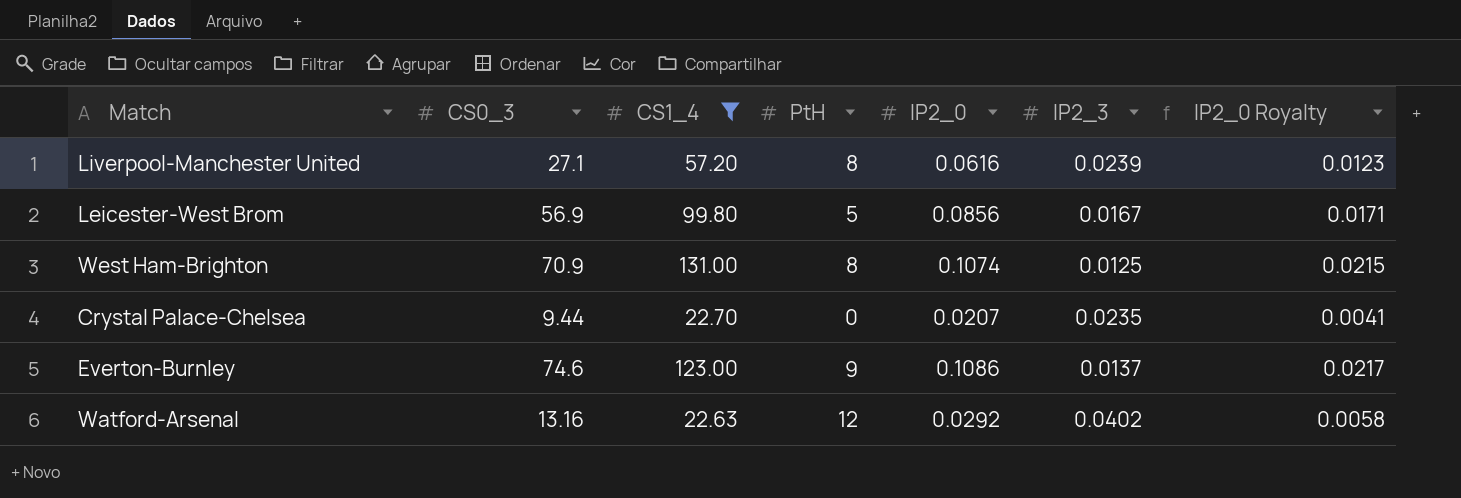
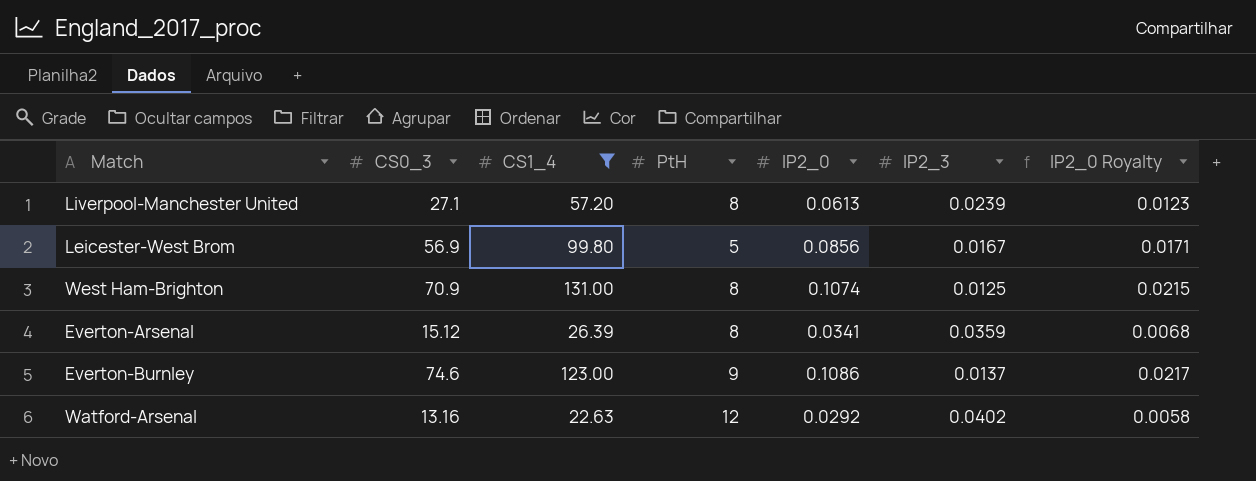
row Crystal Palace-Chelsea: 9.44 | 22.70 | 0 | 0.0207 | 0.0235 | 0.0041 -> none
Liverpool-Manchester United | IP2_0: 0.0616 -> 0.0613
row Everton-Arsenal: none -> 15.12 | 26.39 | 8 | 0.0341 | 0.0359 | 0.0068

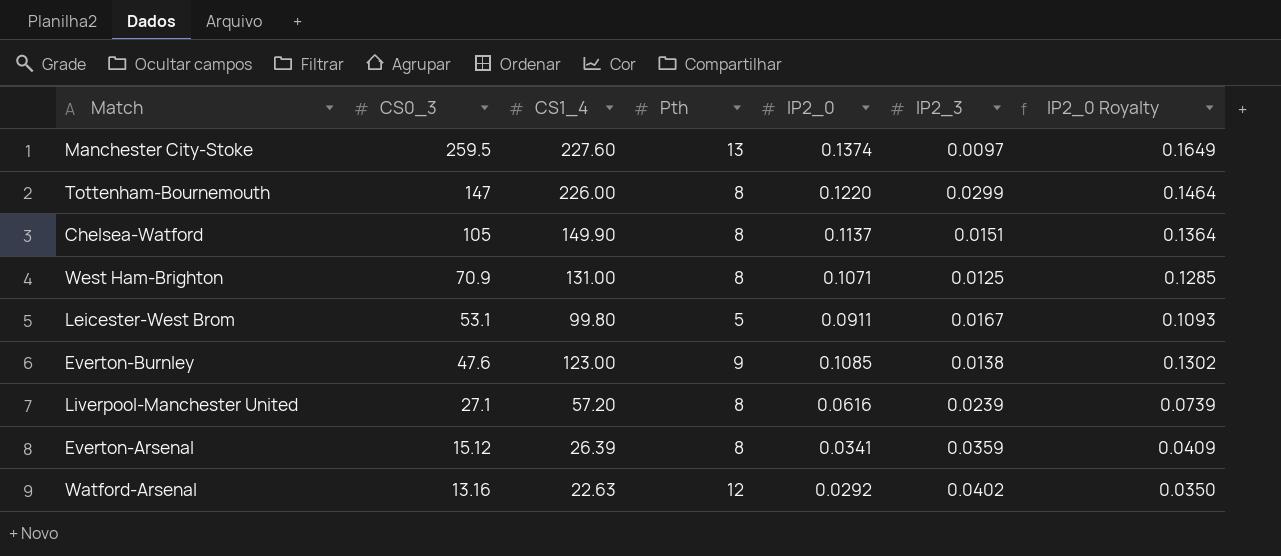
filter: CS1_4 <= 131.00 -> none
row order: none -> CS0_3 descending
column name: PtH -> Pth
column IP2_0 Royalty | formula: [IP2_0] * 0.2 -> [IP2_0] * 1.2
West Ham-Brighton | IP2_0: 0.1074 -> 0.1071
Leicester-West Brom | CS0_3: 56.9 -> 53.1
Leicester-West Brom | IP2_0: 0.0856 -> 0.0911
Everton-Burnley | CS0_3: 74.6 -> 47.6
Everton-Burnley | IP2_0: 0.1086 -> 0.1085
Everton-Burnley | IP2_3: 0.0137 -> 0.0138
Liverpool-Manchester United | IP2_0: 0.0613 -> 0.0616

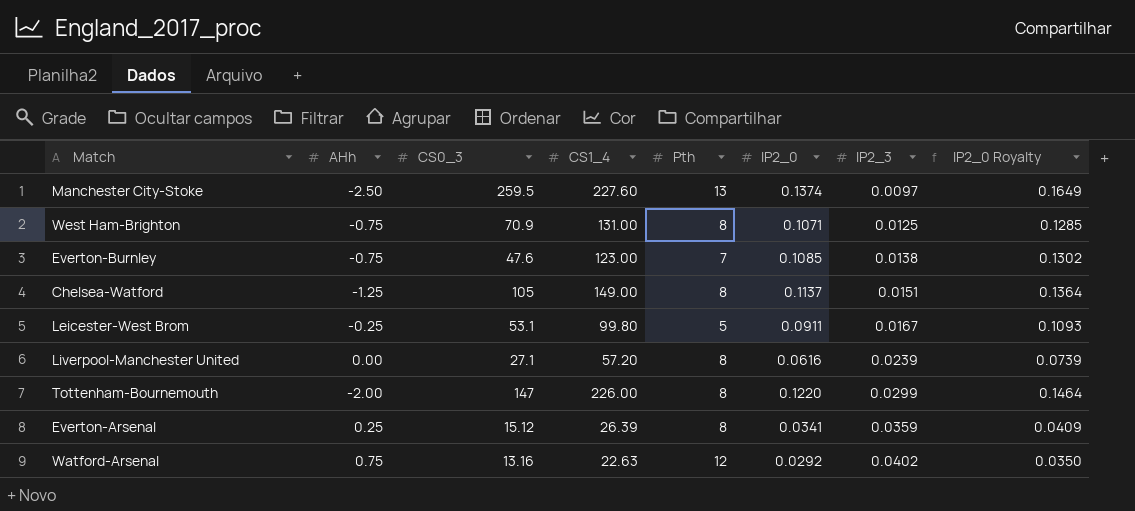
row order: CS0_3 descending -> IP2_3 ascending
column AHh | position: none -> 2
Everton-Burnley | Pth: 9 -> 7
Chelsea-Watford | CS1_4: 149.90 -> 149.00

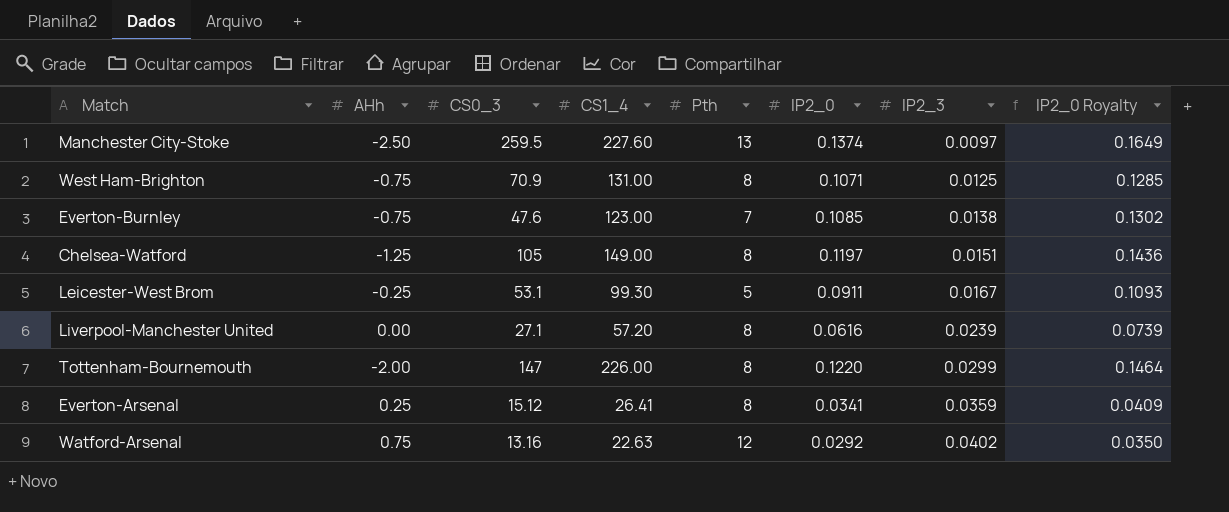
Chelsea-Watford | IP2_0: 0.1137 -> 0.1197
Chelsea-Watford | IP2_0 Royalty: 0.1364 -> 0.1436
Leicester-West Brom | CS1_4: 99.80 -> 99.30
Everton-Arsenal | CS1_4: 26.39 -> 26.41

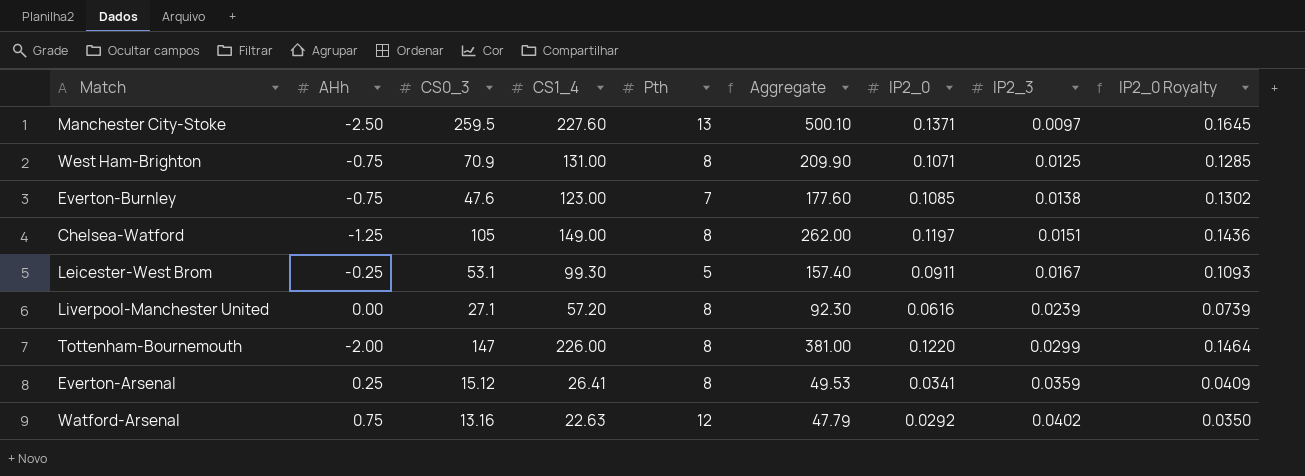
column Aggregate | formula: none -> [CS0_3] + [CS1_4] + [Pth]
Manchester City-Stoke | IP2_0: 0.1374 -> 0.1371
Manchester City-Stoke | IP2_0 Royalty: 0.1649 -> 0.1645

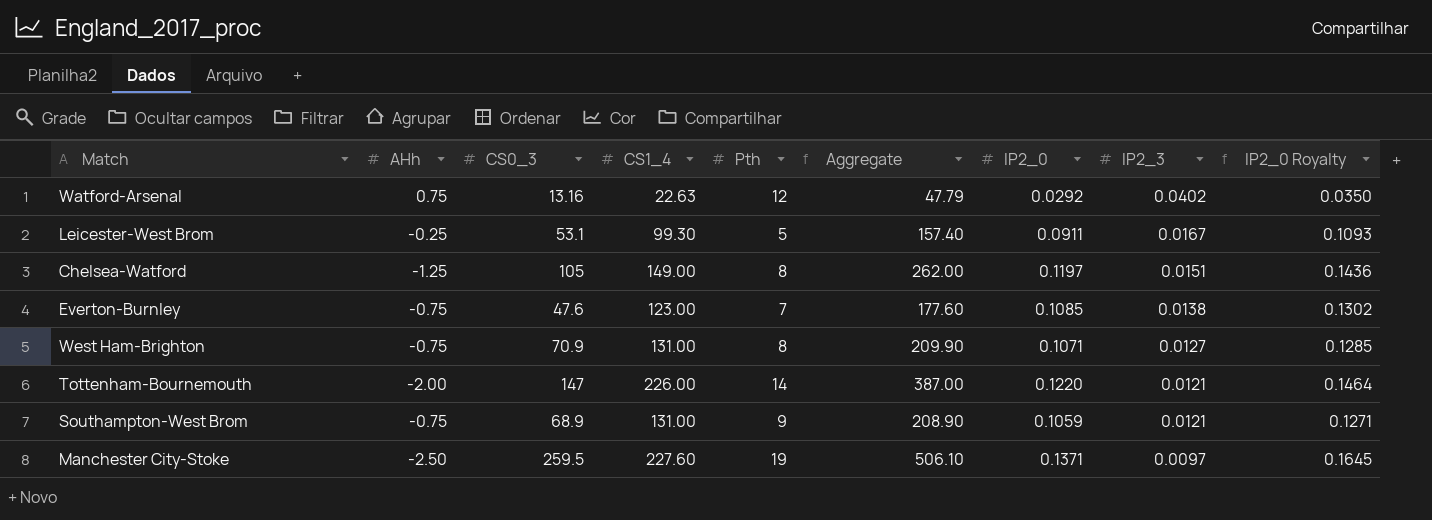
row order: IP2_3 ascending -> IP2_3 descending
row Liverpool-Manchester United: 0.00 | 27.1 | 57.20 | 8 | 92.30 | 0.0616 | 0.0239 | 0.0739 -> none
row Everton-Arsenal: 0.25 | 15.12 | 26.41 | 8 | 49.53 | 0.0341 | 0.0359 | 0.0409 -> none
West Ham-Brighton | IP2_3: 0.0125 -> 0.0127
Tottenham-Bournemouth | Pth: 8 -> 14
Tottenham-Bournemouth | Aggregate: 381.00 -> 387.00
Tottenham-Bournemouth | IP2_3: 0.0299 -> 0.0121
row Southampton-West Brom: none -> -0.75 | 68.9 | 131.00 | 9 | 208.90 | 0.1059 | 0.0121 | 0.1271
Manchester City-Stoke | Pth: 13 -> 19
Manchester City-Stoke | Aggregate: 500.10 -> 506.10

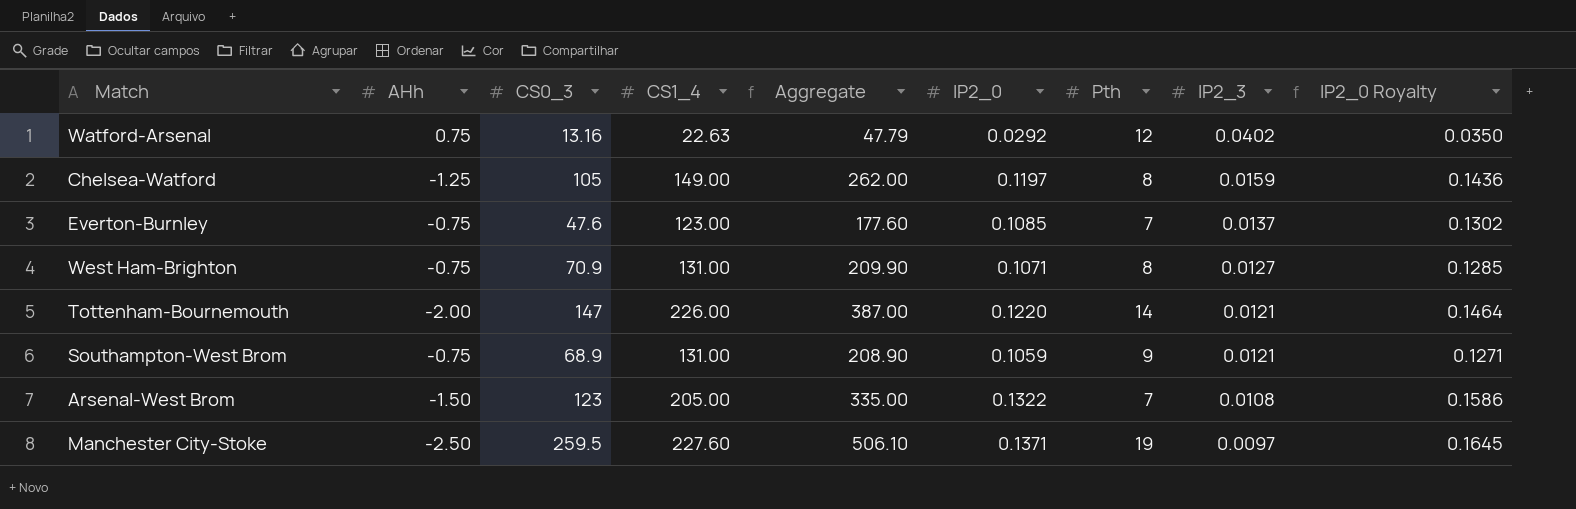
column Pth | position: 5 -> 7
row Leicester-West Brom: -0.25 | 53.1 | 99.30 | 5 | 157.40 | 0.0911 | 0.0167 | 0.1093 -> none
Chelsea-Watford | IP2_3: 0.0151 -> 0.0159
Everton-Burnley | IP2_3: 0.0138 -> 0.0137
row Arsenal-West Brom: none -> -1.50 | 123 | 205.00 | 335.00 | 0.1322 | 7 | 0.0108 | 0.1586

